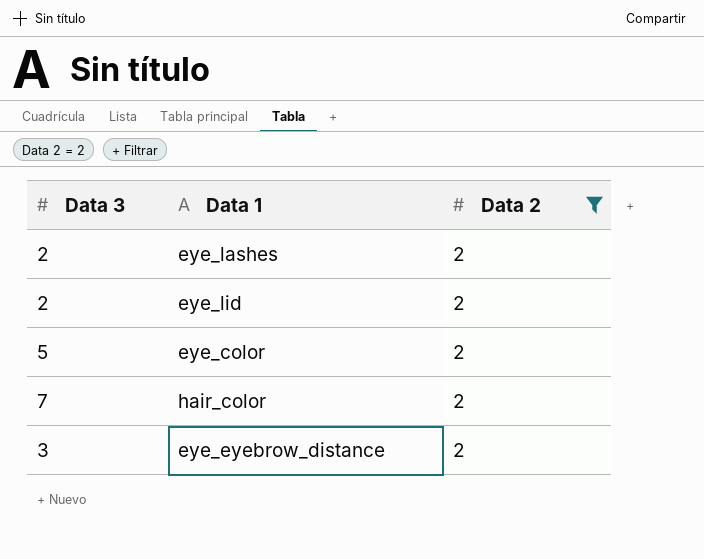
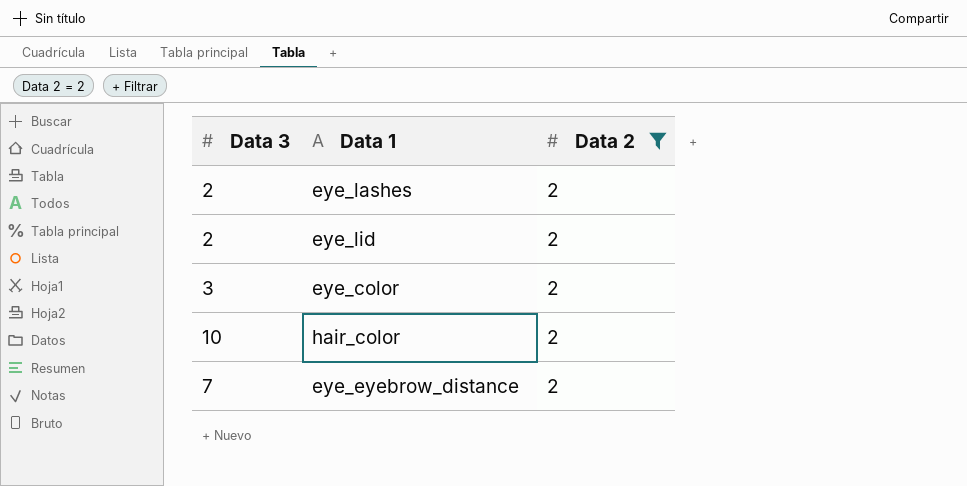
eye_color | Data 3: 5 -> 3
hair_color | Data 3: 7 -> 10
eye_eyebrow_distance | Data 3: 3 -> 7

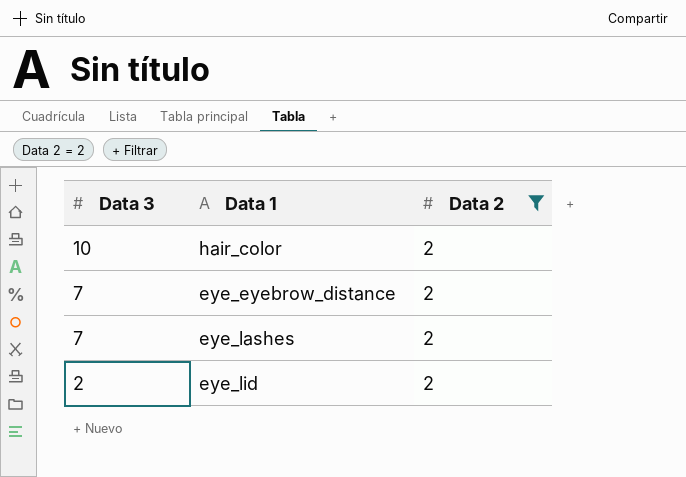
row order: none -> Data 3 descending
row eye_color: 3 | 2 -> none
eye_lashes | Data 3: 2 -> 7

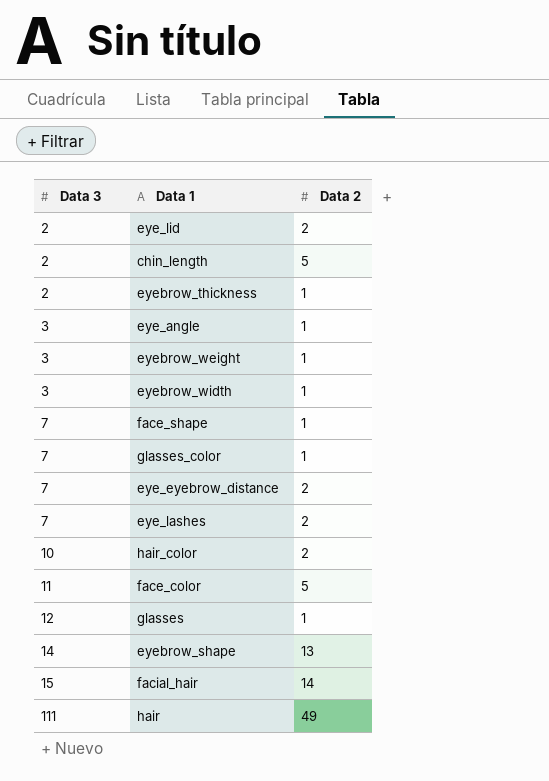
filter: Data 2 = 2 -> none
row order: Data 3 descending -> Data 3 ascending

